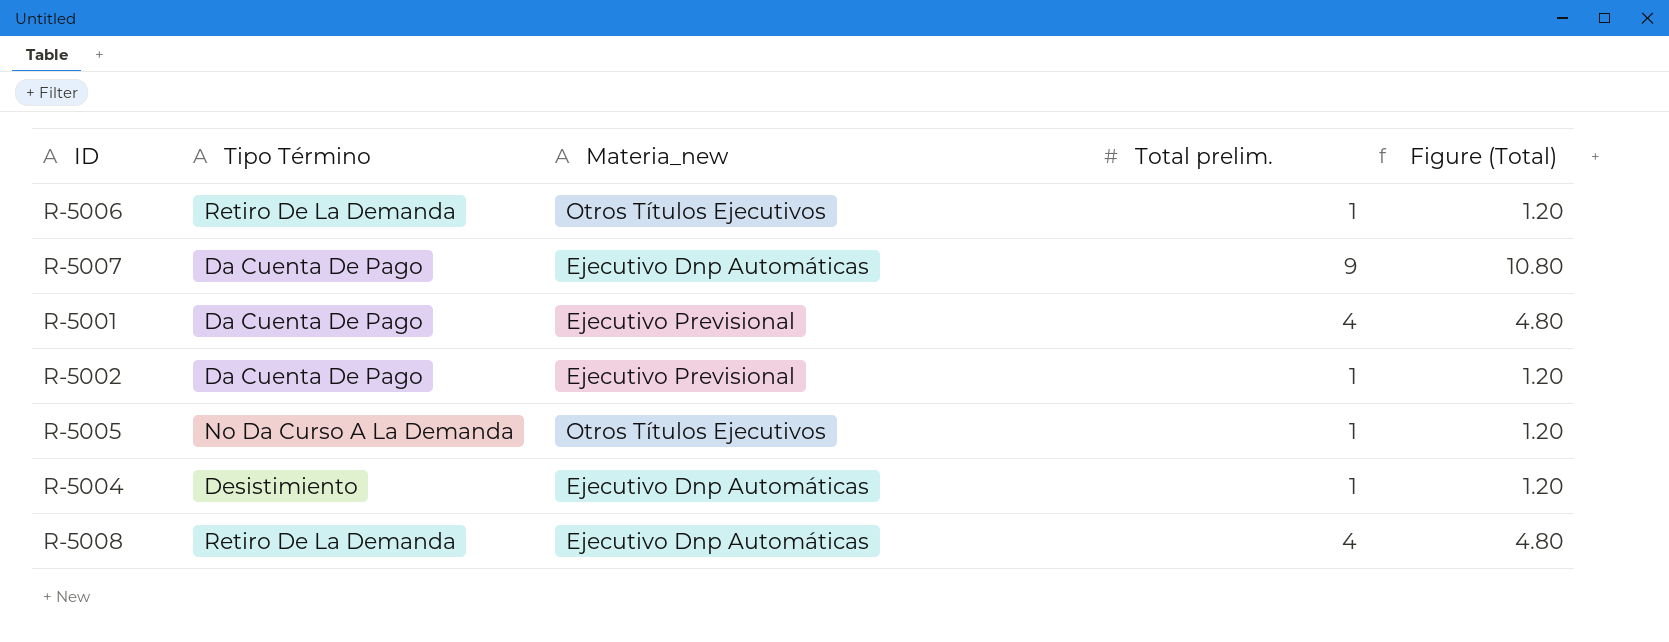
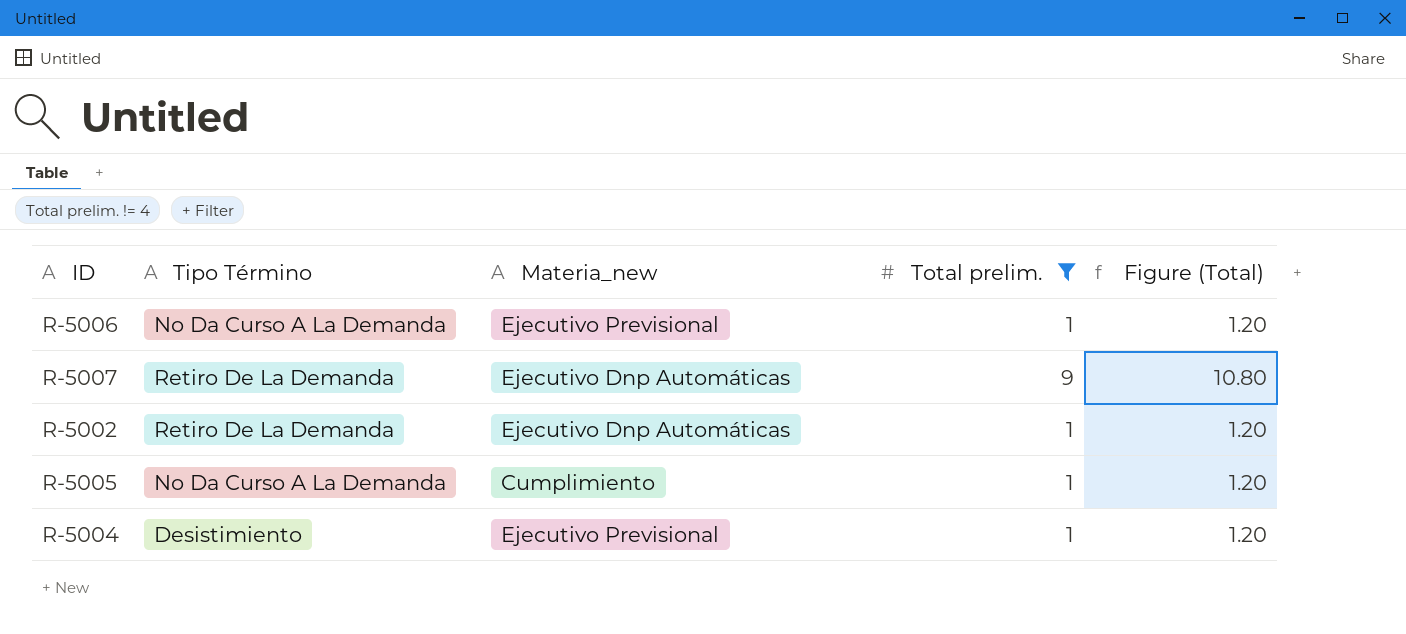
filter: none -> Total prelim. != 4
R-5006 | Tipo Término: Retiro De La Demanda -> No Da Curso A La Demanda
R-5006 | Materia_new: Otros Títulos Ejecutivos -> Ejecutivo Previsional
R-5007 | Tipo Término: Da Cuenta De Pago -> Retiro De La Demanda
R-5002 | Tipo Término: Da Cuenta De Pago -> Retiro De La Demanda
R-5002 | Materia_new: Ejecutivo Previsional -> Ejecutivo Dnp Automáticas
R-5005 | Materia_new: Otros Títulos Ejecutivos -> Cumplimiento
R-5004 | Materia_new: Ejecutivo Dnp Automáticas -> Ejecutivo Previsional

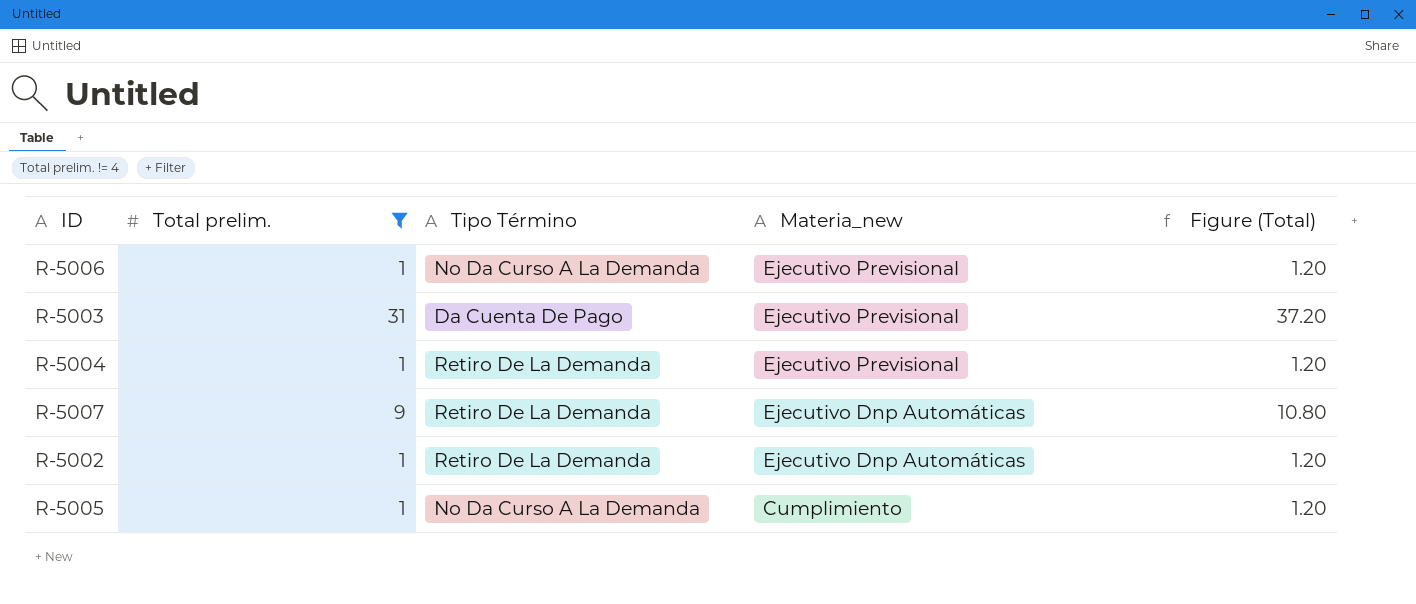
row order: none -> Materia_new descending
column Total prelim. | position: 4 -> 2
row R-5003: none -> 31 | Da Cuenta De Pago | Ejecutivo Previsional | 37.20
R-5004 | Tipo Término: Desistimiento -> Retiro De La Demanda

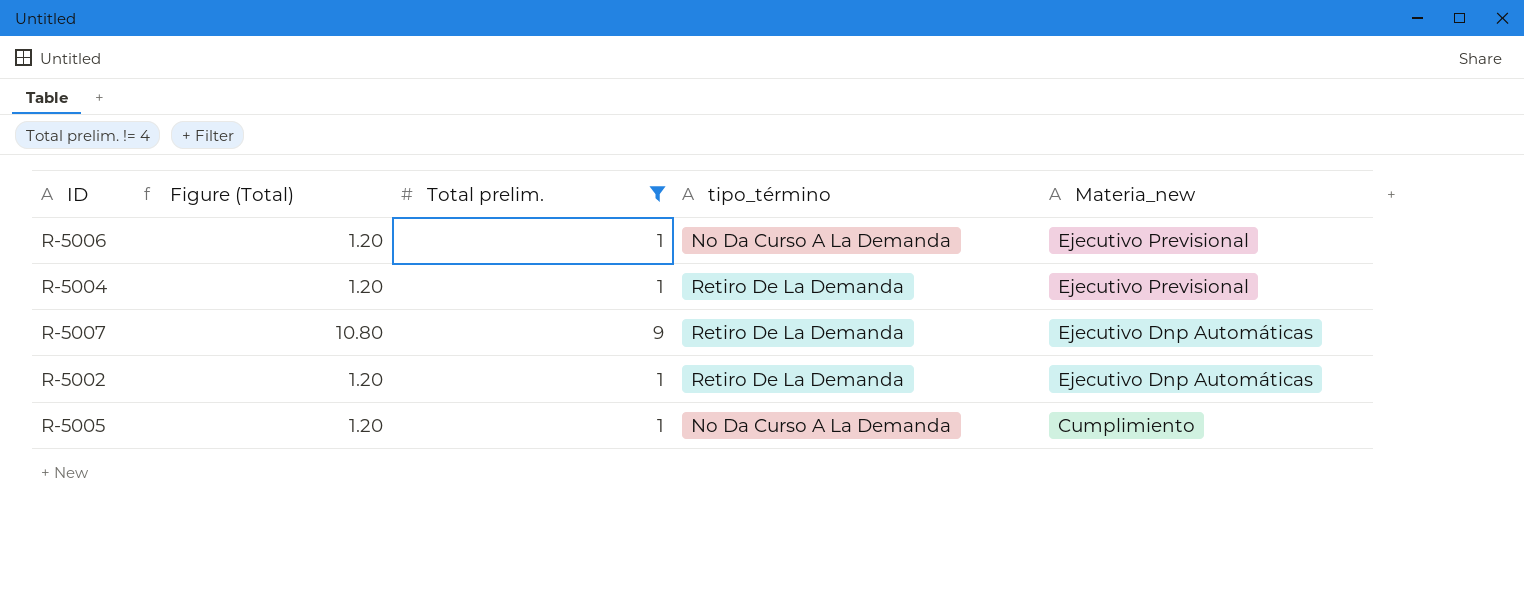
column Figure (Total) | position: 5 -> 2
column name: Tipo Término -> tipo_término
row R-5003: 31 | Da Cuenta De Pago | Ejecutivo Previsional | 37.20 -> none

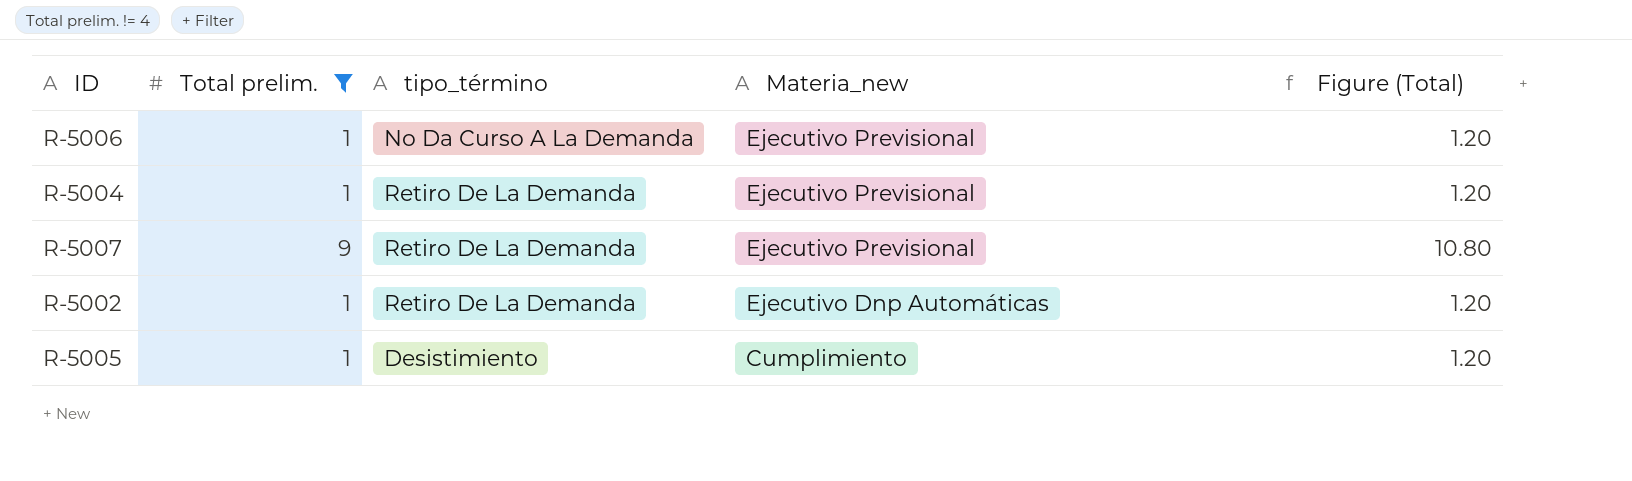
column Figure (Total) | position: 2 -> 5
R-5007 | Materia_new: Ejecutivo Dnp Automáticas -> Ejecutivo Previsional
R-5005 | tipo_término: No Da Curso A La Demanda -> Desistimiento

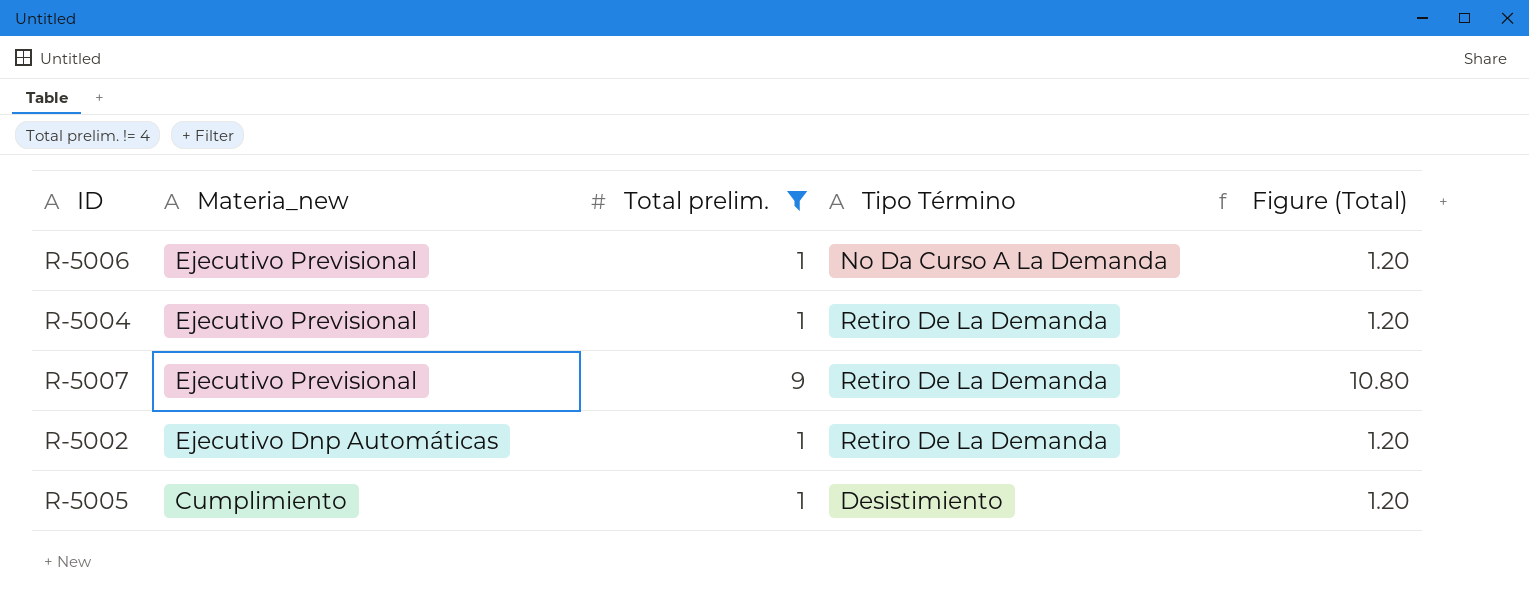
column Materia_new | position: 4 -> 2
column name: tipo_término -> Tipo Término

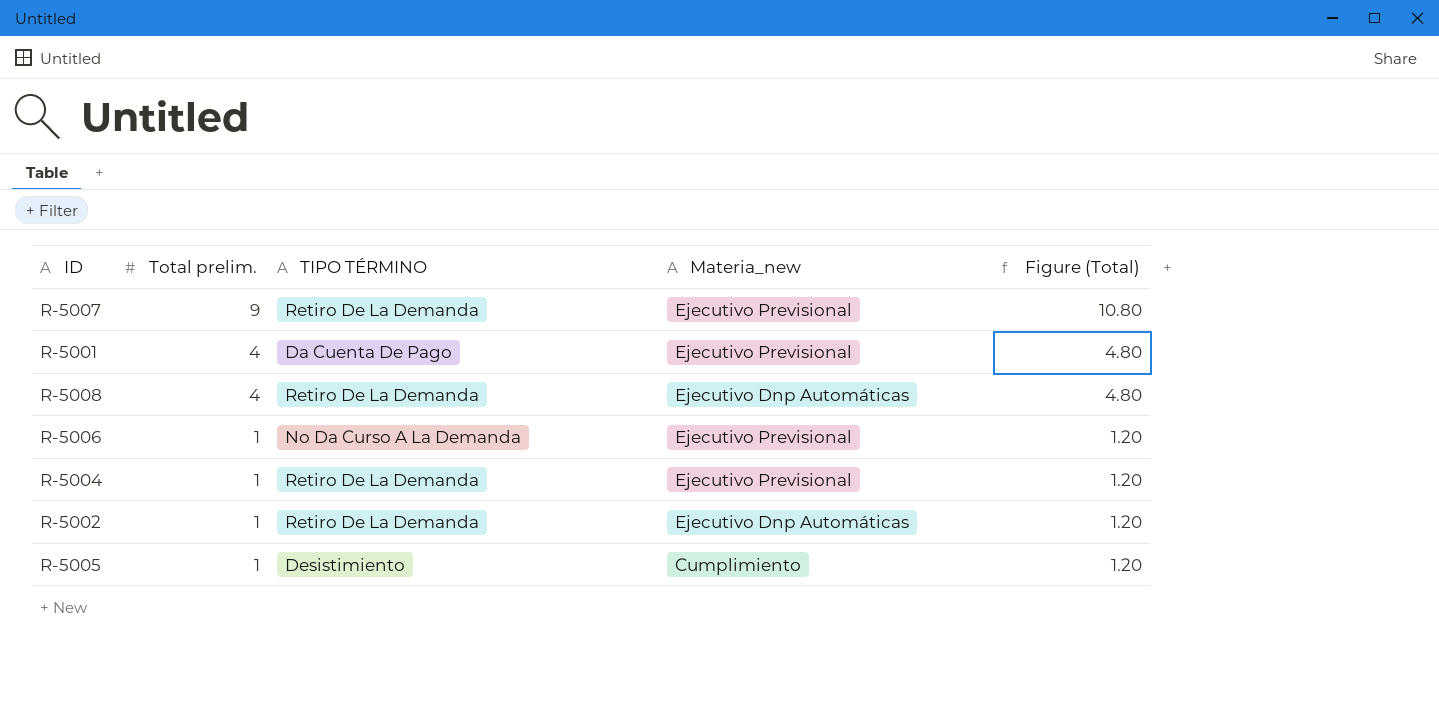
filter: Total prelim. != 4 -> none
row order: Materia_new descending -> Total prelim. descending
column name: Tipo Término -> TIPO TÉRMINO
column Materia_new | position: 2 -> 4

